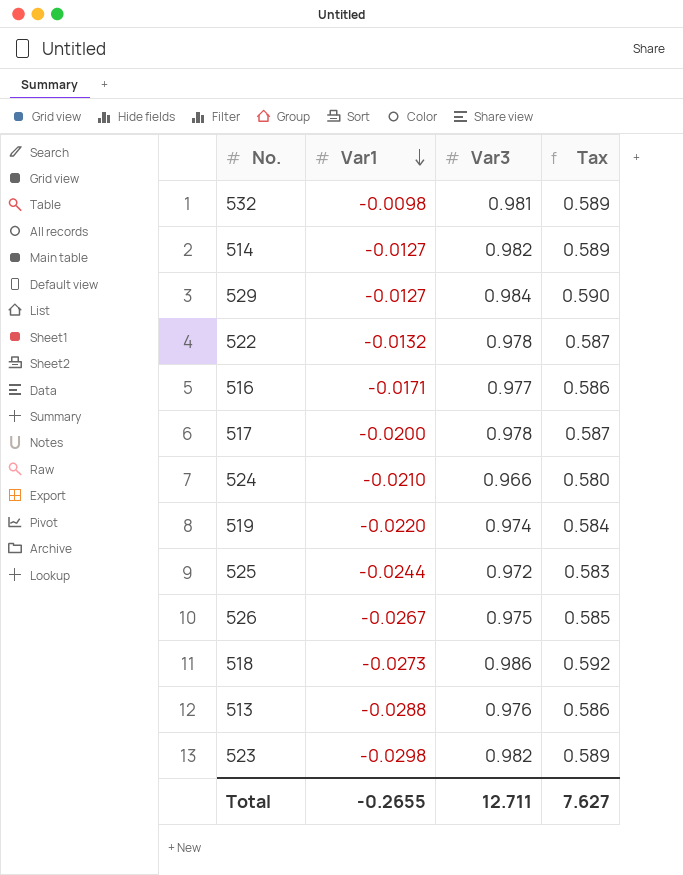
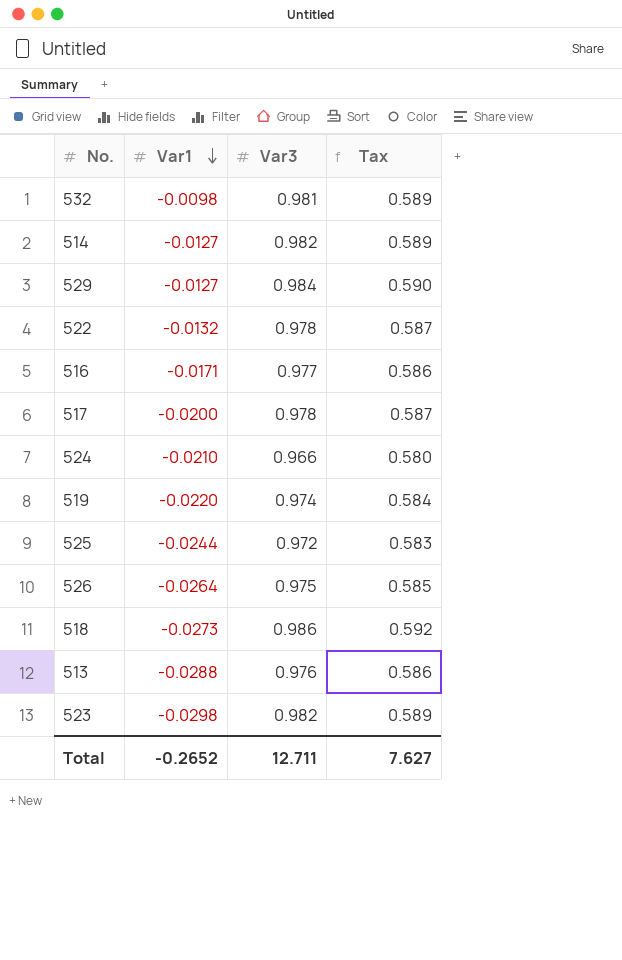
526 | Var1: -0.0267 -> -0.0264
Total | Var1: -0.2655 -> -0.2652

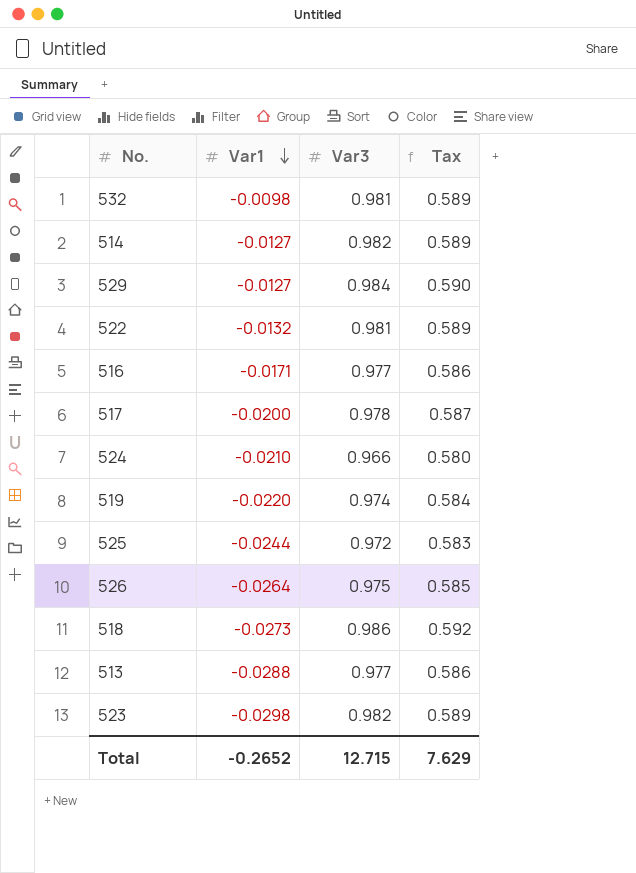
522 | Var3: 0.978 -> 0.981
522 | Tax: 0.587 -> 0.589
513 | Var3: 0.976 -> 0.977
Total | Var3: 12.711 -> 12.715
Total | Tax: 7.627 -> 7.629

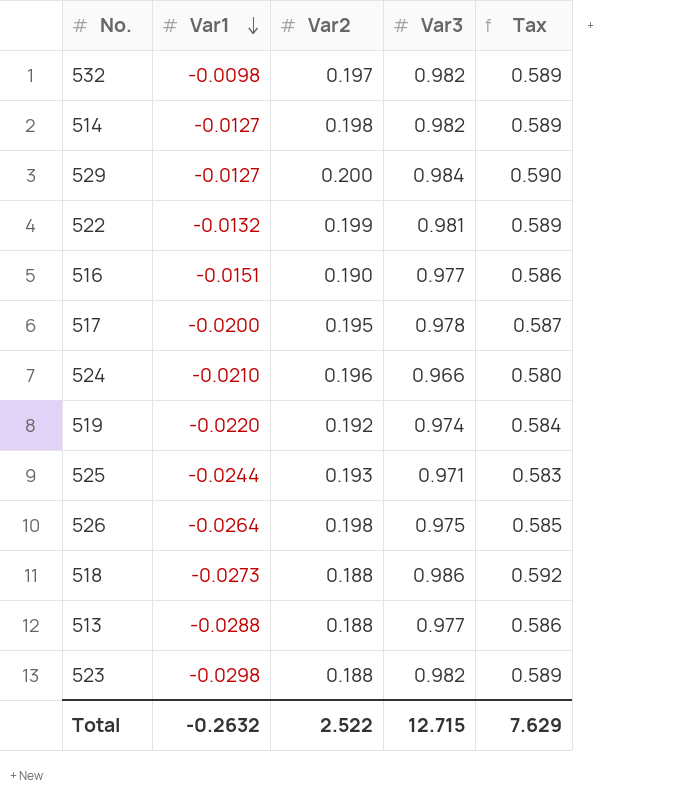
column Var2 | position: none -> 3
532 | Var3: 0.981 -> 0.982
516 | Var1: -0.0171 -> -0.0151
525 | Var3: 0.972 -> 0.971
Total | Var1: -0.2652 -> -0.2632

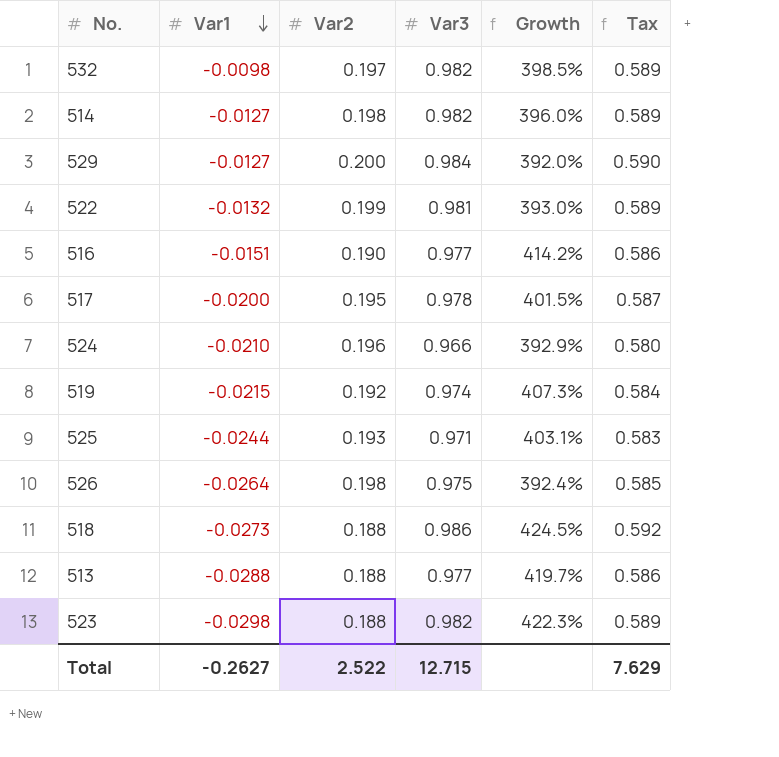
column Growth | formula: none -> ([Var3] - [Var2]) / [Var2]
519 | Var1: -0.0220 -> -0.0215
Total | Var1: -0.2632 -> -0.2627

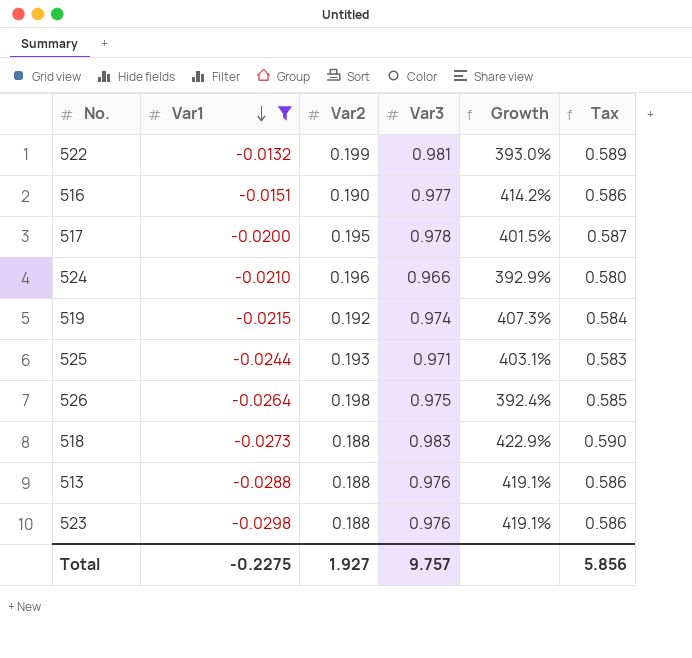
filter: none -> Var1 <= -0.0132
518 | Var3: 0.986 -> 0.983
518 | Growth: 424.5% -> 422.9%
518 | Tax: 0.592 -> 0.590
513 | Var3: 0.977 -> 0.976
513 | Growth: 419.7% -> 419.1%
523 | Var3: 0.982 -> 0.976
523 | Growth: 422.3% -> 419.1%
523 | Tax: 0.589 -> 0.586
Total | Var1: -0.2627 -> -0.2275
Total | Var2: 2.522 -> 1.927
Total | Var3: 12.715 -> 9.757
Total | Tax: 7.629 -> 5.856

